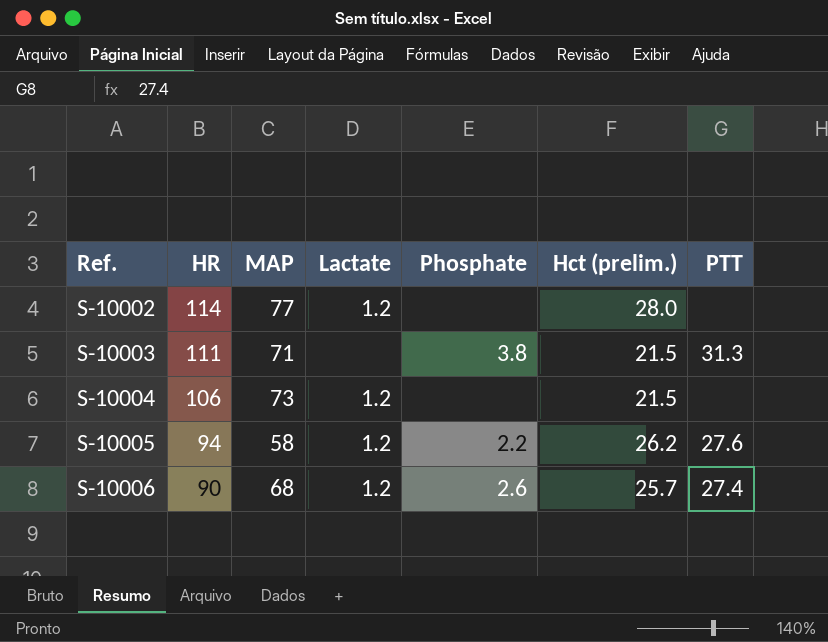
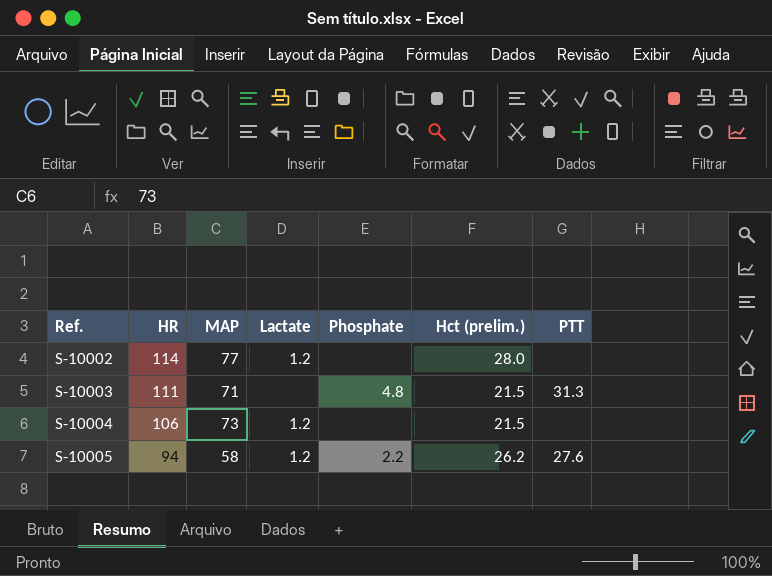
row S-10006: 90 | 68 | 1.2 | 2.6 | 25.7 | 27.4 -> none
S-10003 | Phosphate: 3.8 -> 4.8

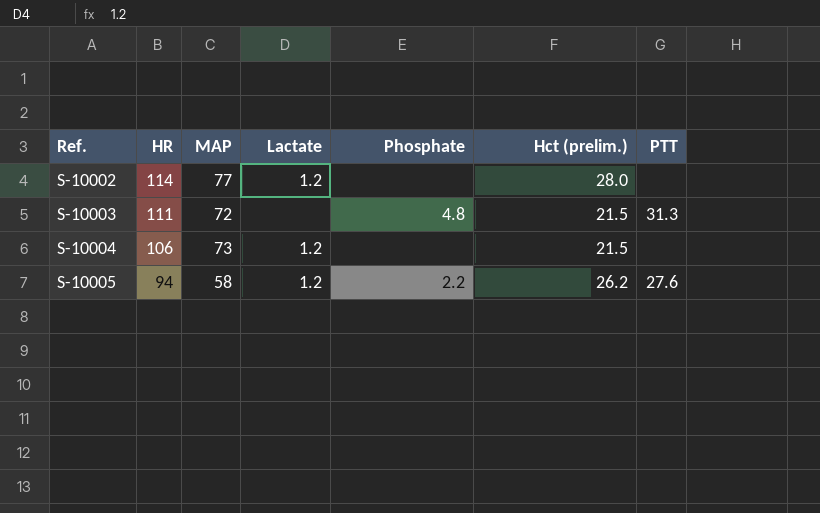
S-10003 | MAP: 71 -> 72

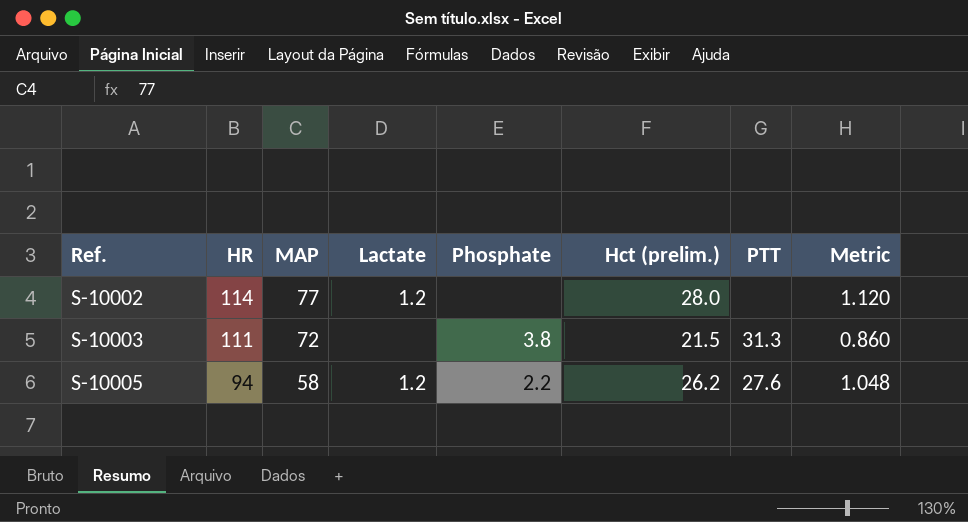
column Metric | formula: none -> [Hct (prelim.)] * 0.04
row S-10004: 106 | 73 | 1.2 | none | 21.5 | none -> none
S-10003 | Phosphate: 4.8 -> 3.8

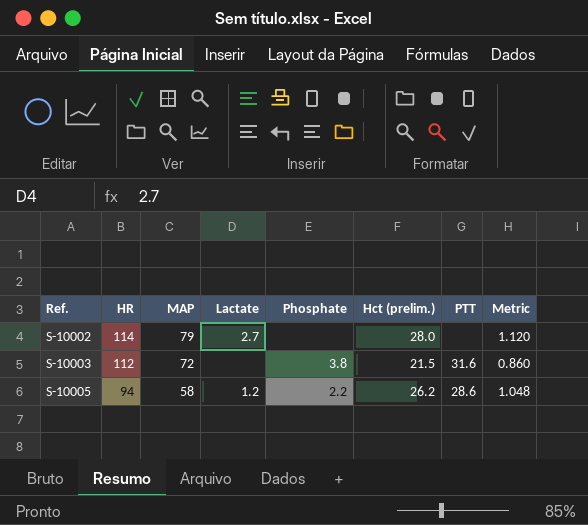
S-10002 | MAP: 77 -> 79
S-10002 | Lactate: 1.2 -> 2.7
S-10003 | HR: 111 -> 112
S-10003 | PTT: 31.3 -> 31.6
S-10005 | PTT: 27.6 -> 28.6

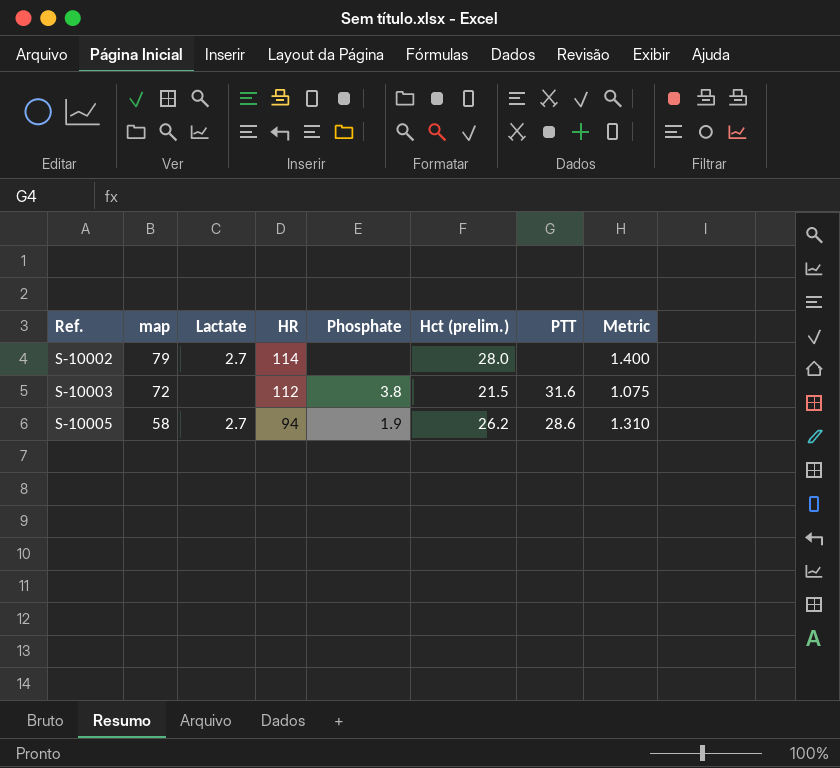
column name: MAP -> map
column HR | position: 2 -> 4
column Metric | formula: [Hct (prelim.)] * 0.04 -> [Hct (prelim.)] * 0.05
S-10005 | Lactate: 1.2 -> 2.7
S-10005 | Phosphate: 2.2 -> 1.9

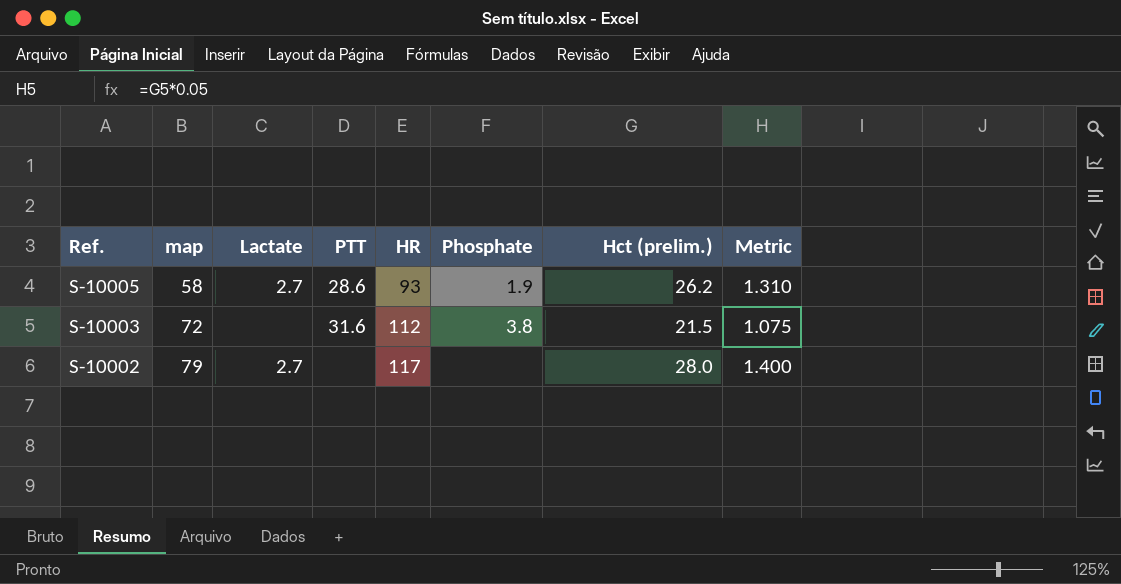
row order: Ref. ascending -> Ref. descending
column PTT | position: 7 -> 4
S-10005 | HR: 94 -> 93
S-10002 | HR: 114 -> 117

